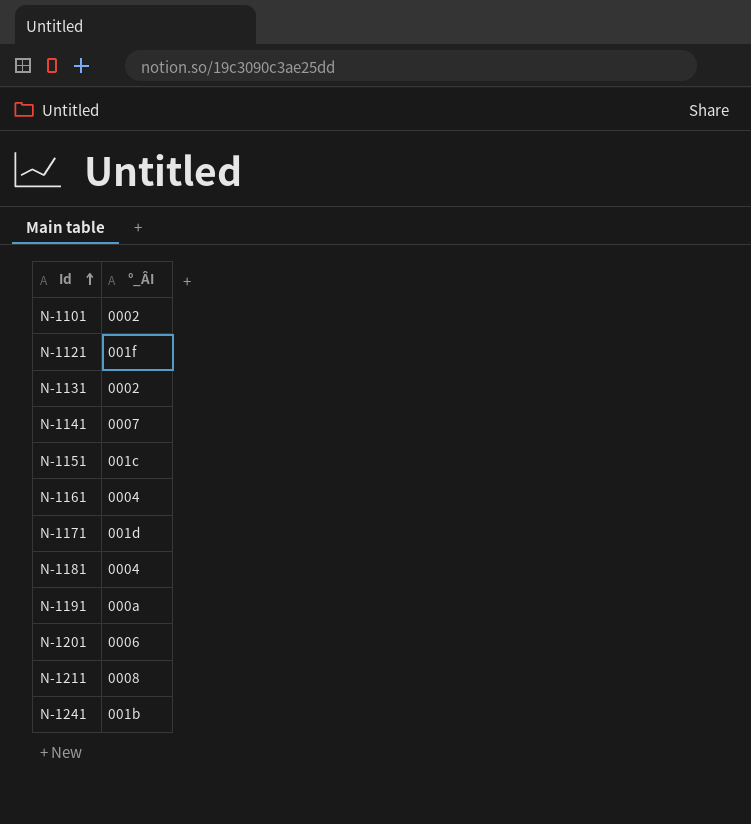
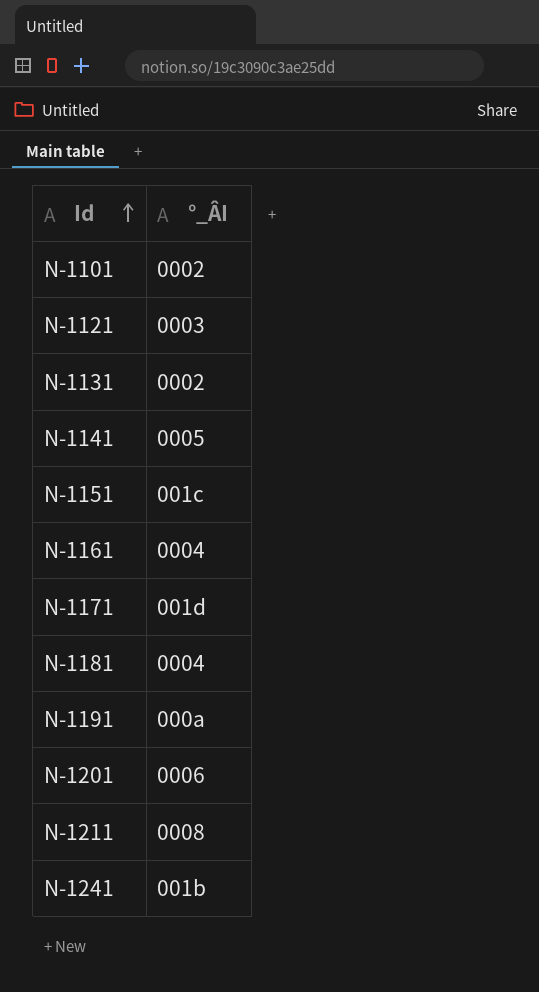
N-1121 | °_ÂI: 001f -> 0003
N-1141 | °_ÂI: 0007 -> 0005

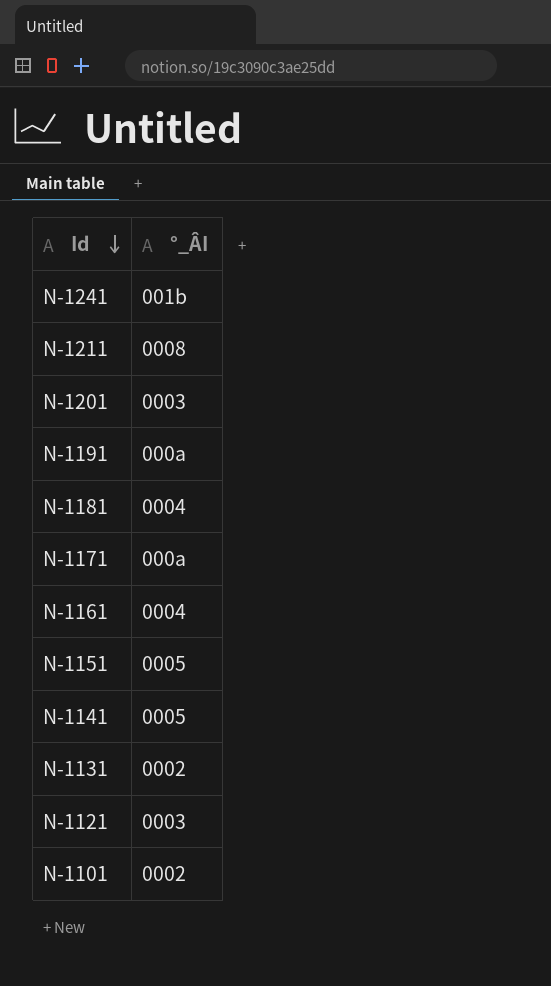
row order: Id ascending -> Id descending
N-1201 | °_ÂI: 0006 -> 0003
N-1171 | °_ÂI: 001d -> 000a
N-1151 | °_ÂI: 001c -> 0005

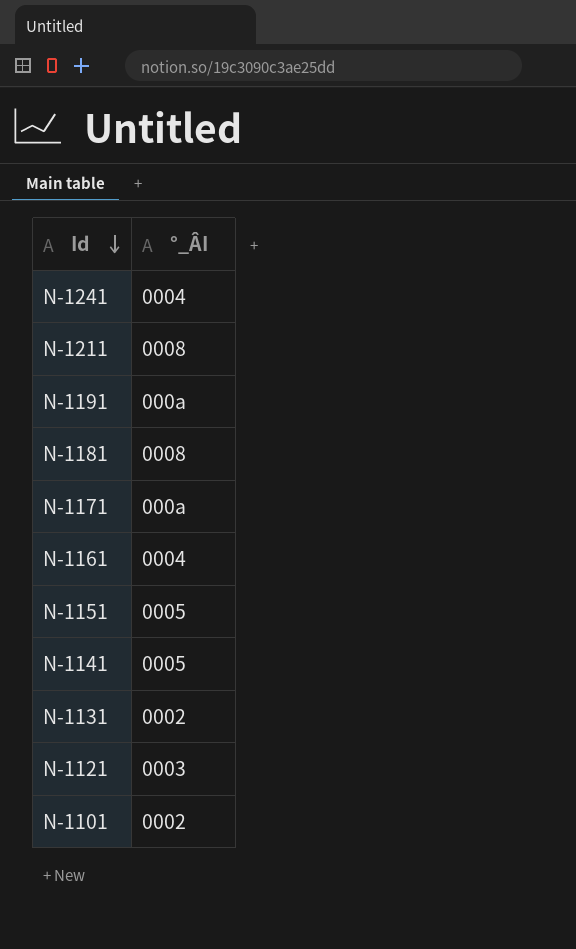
row N-1201: 0003 -> none
N-1241 | °_ÂI: 001b -> 0004
N-1181 | °_ÂI: 0004 -> 0008

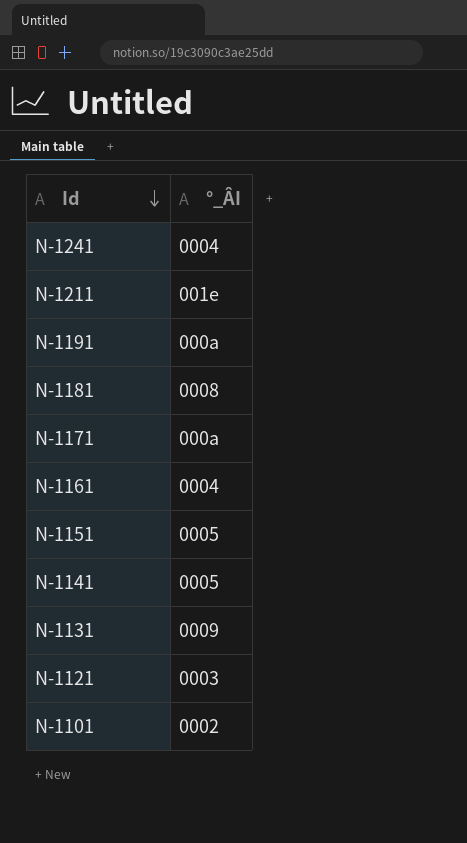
N-1211 | °_ÂI: 0008 -> 001e
N-1131 | °_ÂI: 0002 -> 0009

